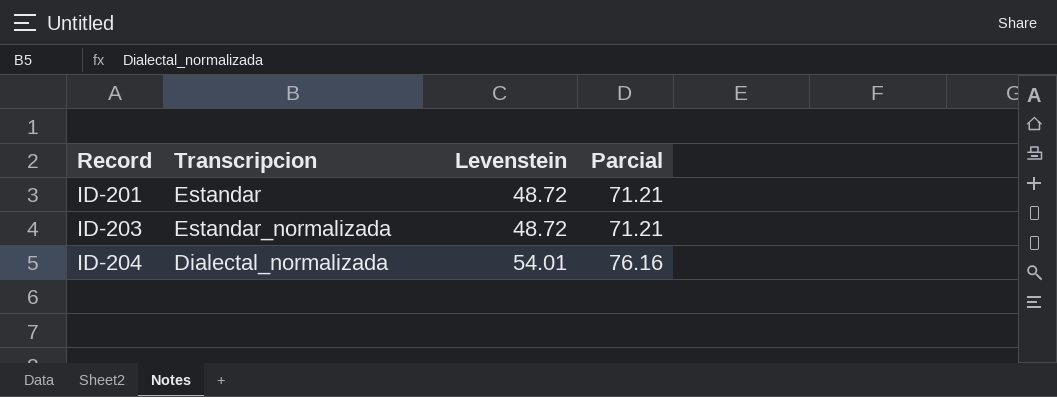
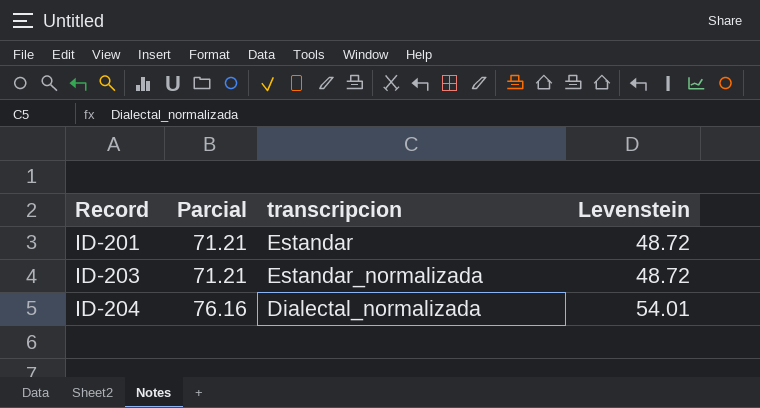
column Parcial | position: 4 -> 2
column name: Transcripcion -> transcripcion

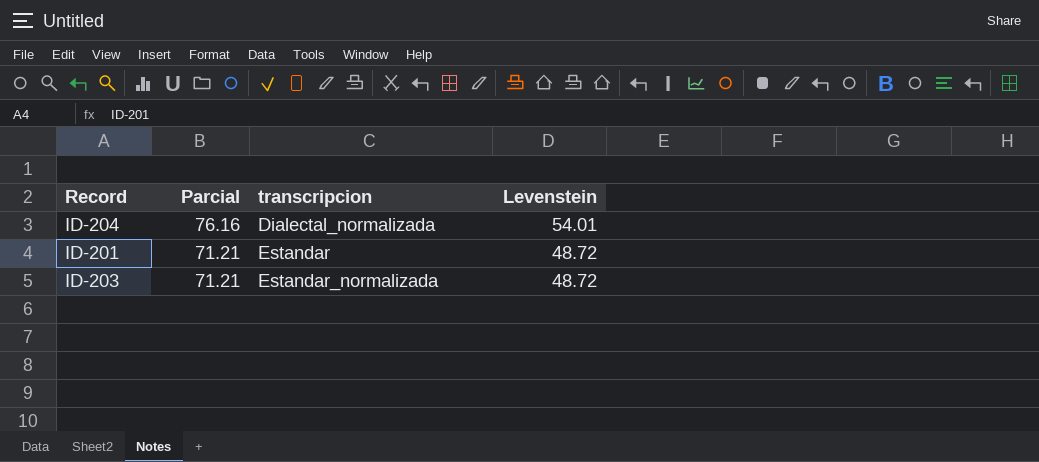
row order: Record ascending -> Parcial descending

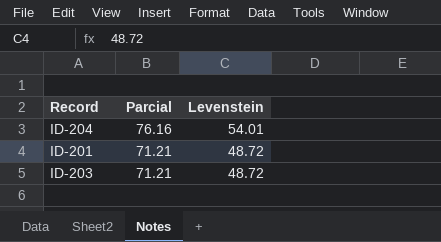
column transcripcion | position: 3 -> none

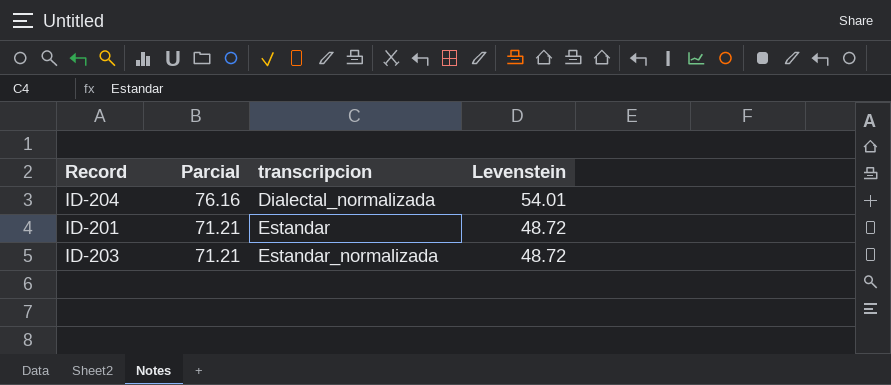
column transcripcion | position: none -> 3

